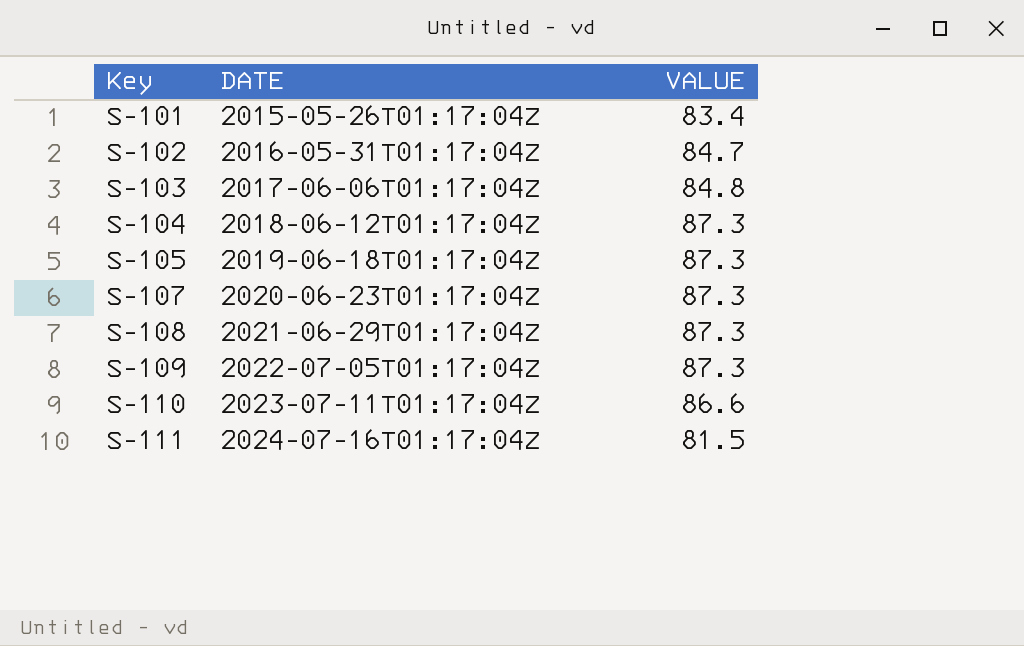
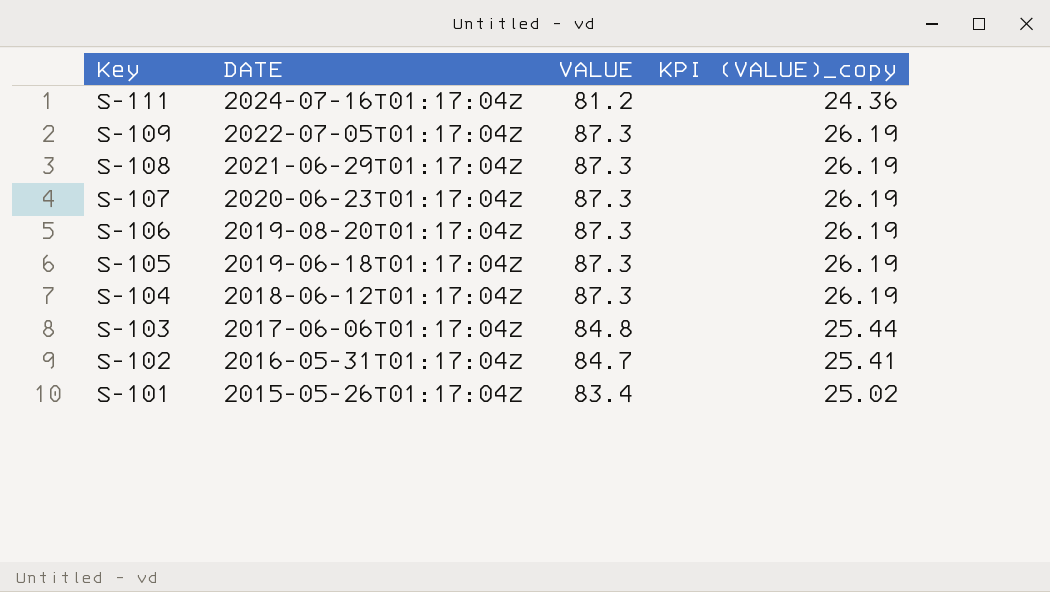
row order: Key ascending -> Key descending
column KPI (VALUE)_copy | formula: none -> [VALUE] * 0.3
row S-110: 2023-07-11T01:17:04Z | 86.6 -> none
S-111 | VALUE: 81.5 -> 81.2
row S-106: none -> 2019-08-20T01:17:04Z | 87.3 | 26.19

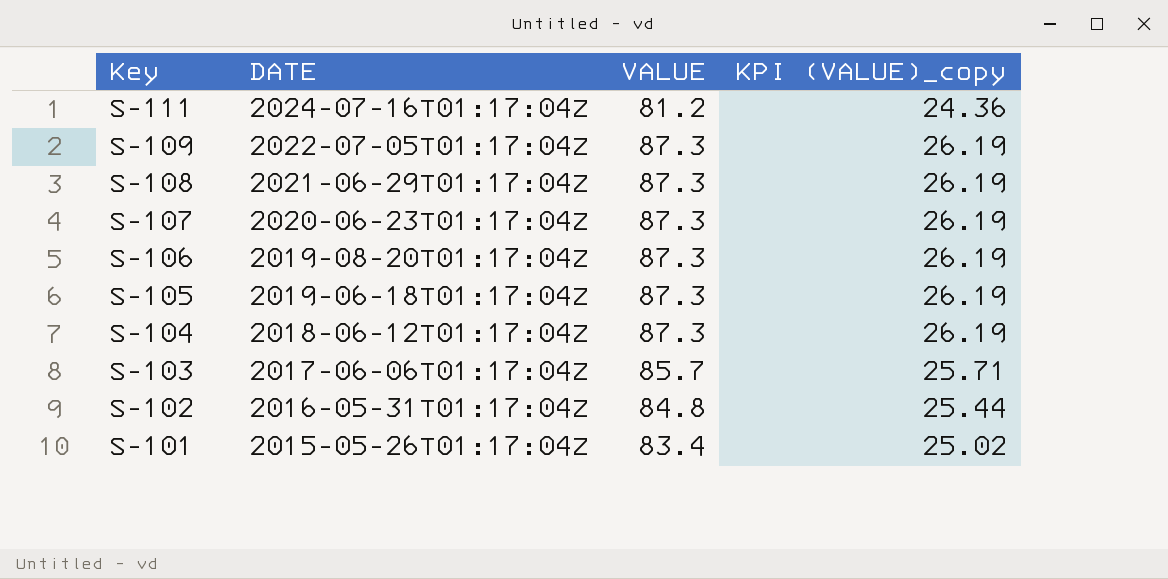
S-103 | VALUE: 84.8 -> 85.7
S-103 | KPI (VALUE)_copy: 25.44 -> 25.71
S-102 | VALUE: 84.7 -> 84.8
S-102 | KPI (VALUE)_copy: 25.41 -> 25.44

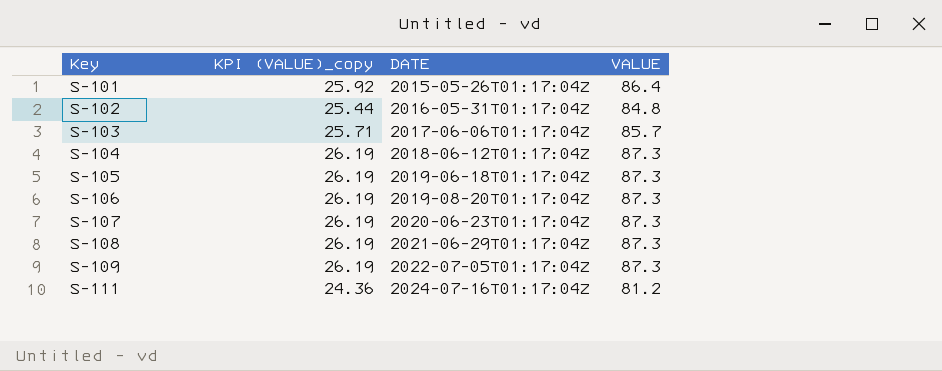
row order: Key descending -> Key ascending
column KPI (VALUE)_copy | position: 4 -> 2
S-101 | KPI (VALUE)_copy: 25.02 -> 25.92
S-101 | VALUE: 83.4 -> 86.4

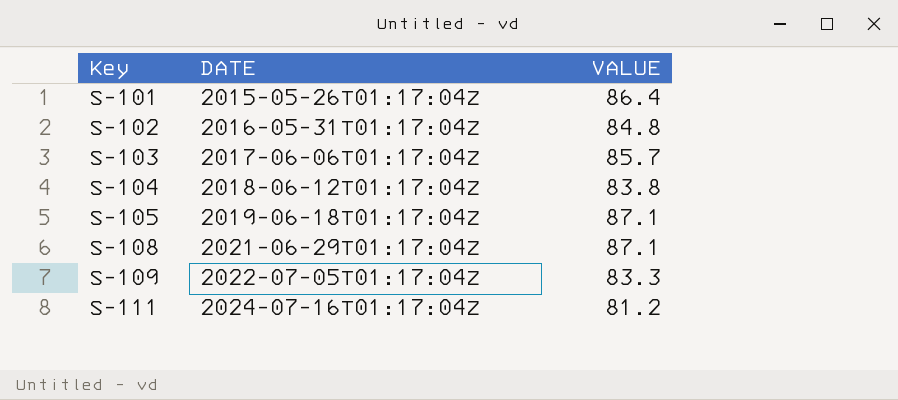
column KPI (VALUE)_copy | formula: [VALUE] * 0.3 -> none
row S-106: 26.19 | 2019-08-20T01:17:04Z | 87.3 -> none
row S-107: 26.19 | 2020-06-23T01:17:04Z | 87.3 -> none
S-104 | VALUE: 87.3 -> 83.8
S-105 | VALUE: 87.3 -> 87.1
S-108 | VALUE: 87.3 -> 87.1
S-109 | VALUE: 87.3 -> 83.3

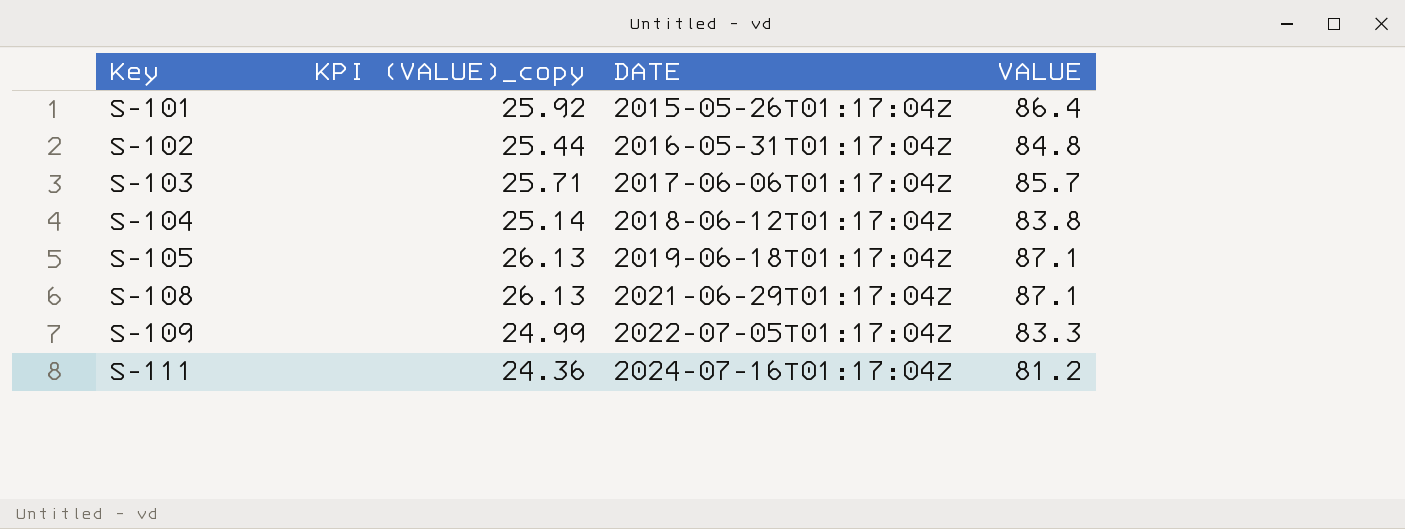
column KPI (VALUE)_copy | formula: none -> [VALUE] * 0.3

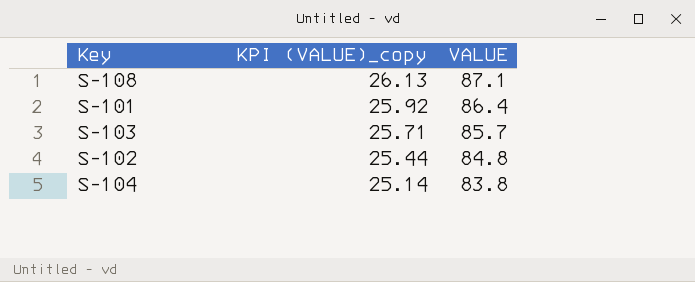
row order: Key ascending -> KPI (VALUE)_copy descending
column DATE | position: 3 -> none
row S-105: 26.13 | 2019-06-18T01:17:04Z | 87.1 -> none
row S-109: 24.99 | 2022-07-05T01:17:04Z | 83.3 -> none
row S-111: 24.36 | 2024-07-16T01:17:04Z | 81.2 -> none

